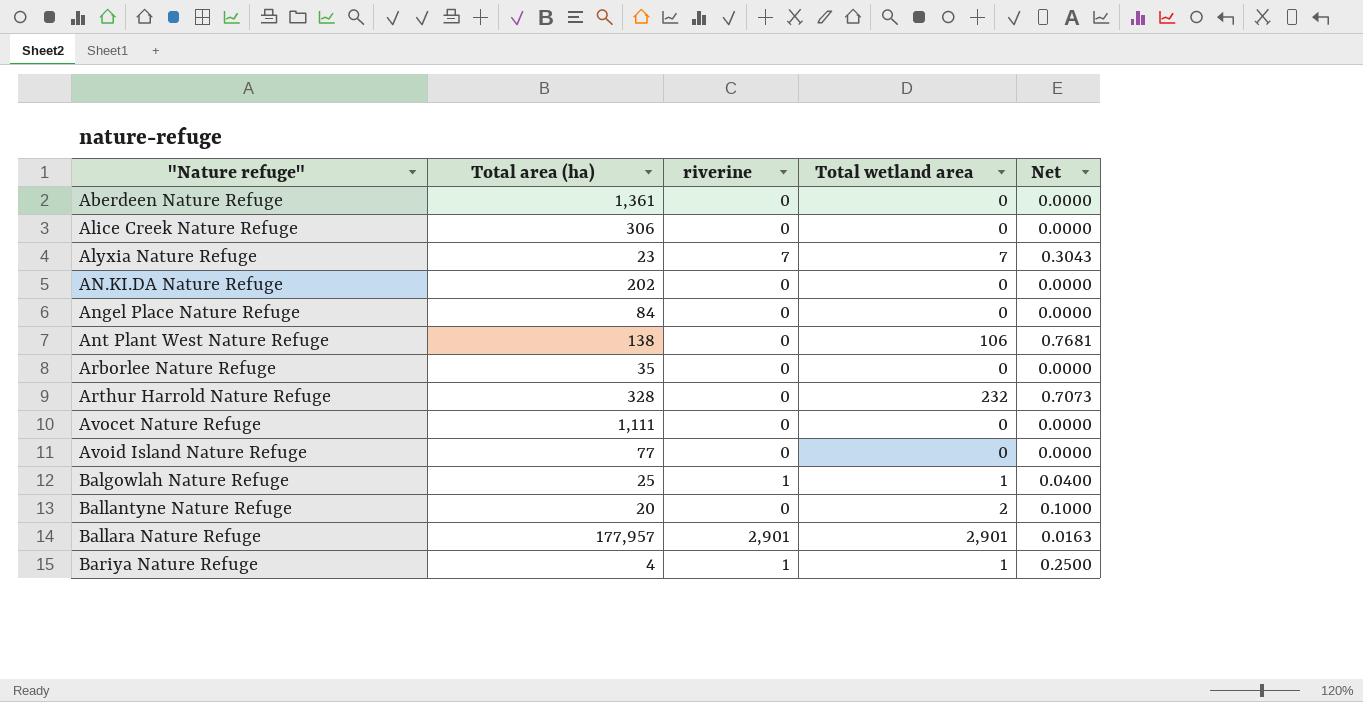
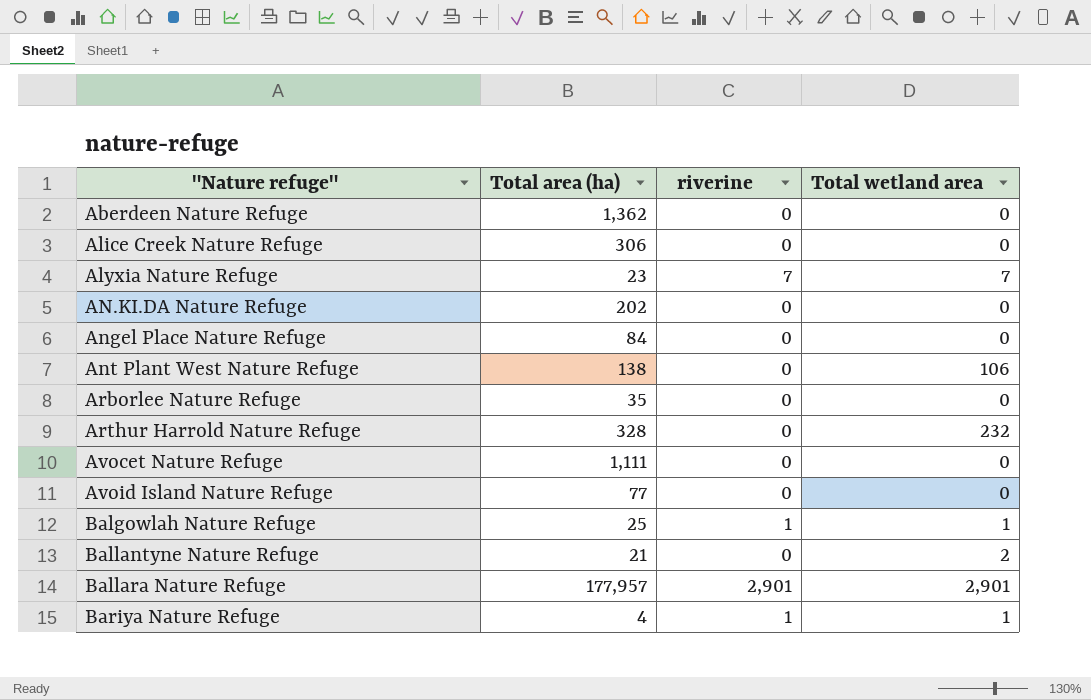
column Net | formula: [Total wetland area] / [Total area (ha)] -> none
Aberdeen Nature Refuge | Total area (ha): 1,361 -> 1,362
Ballantyne Nature Refuge | Total area (ha): 20 -> 21

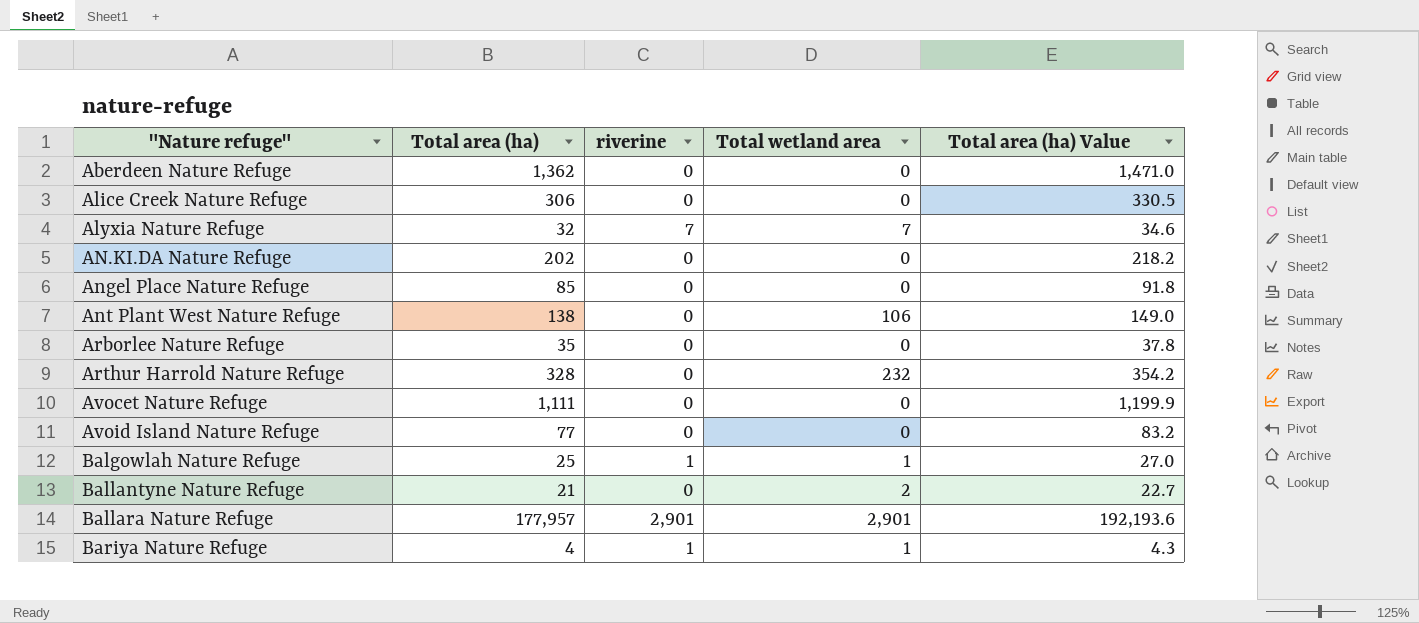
column Total area (ha) Value | formula: none -> [Total area (ha)] * 1.08
Alyxia Nature Refuge | Total area (ha): 23 -> 32
Angel Place Nature Refuge | Total area (ha): 84 -> 85

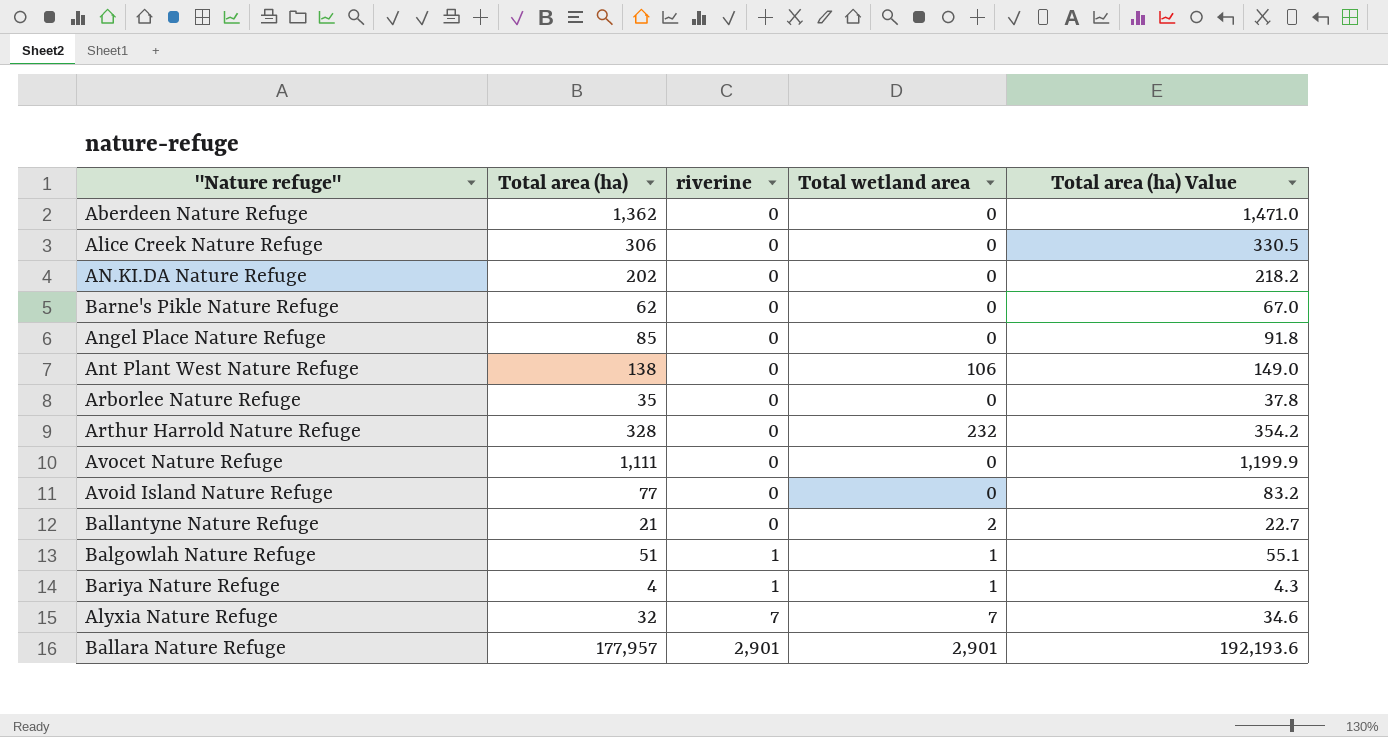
row order: "Nature refuge" ascending -> riverine ascending
row Barne's Pikle Nature Refuge: none -> 62 | 0 | 0 | 67.0
Balgowlah Nature Refuge | Total area (ha): 25 -> 51
Balgowlah Nature Refuge | Total area (ha) Value: 27.0 -> 55.1

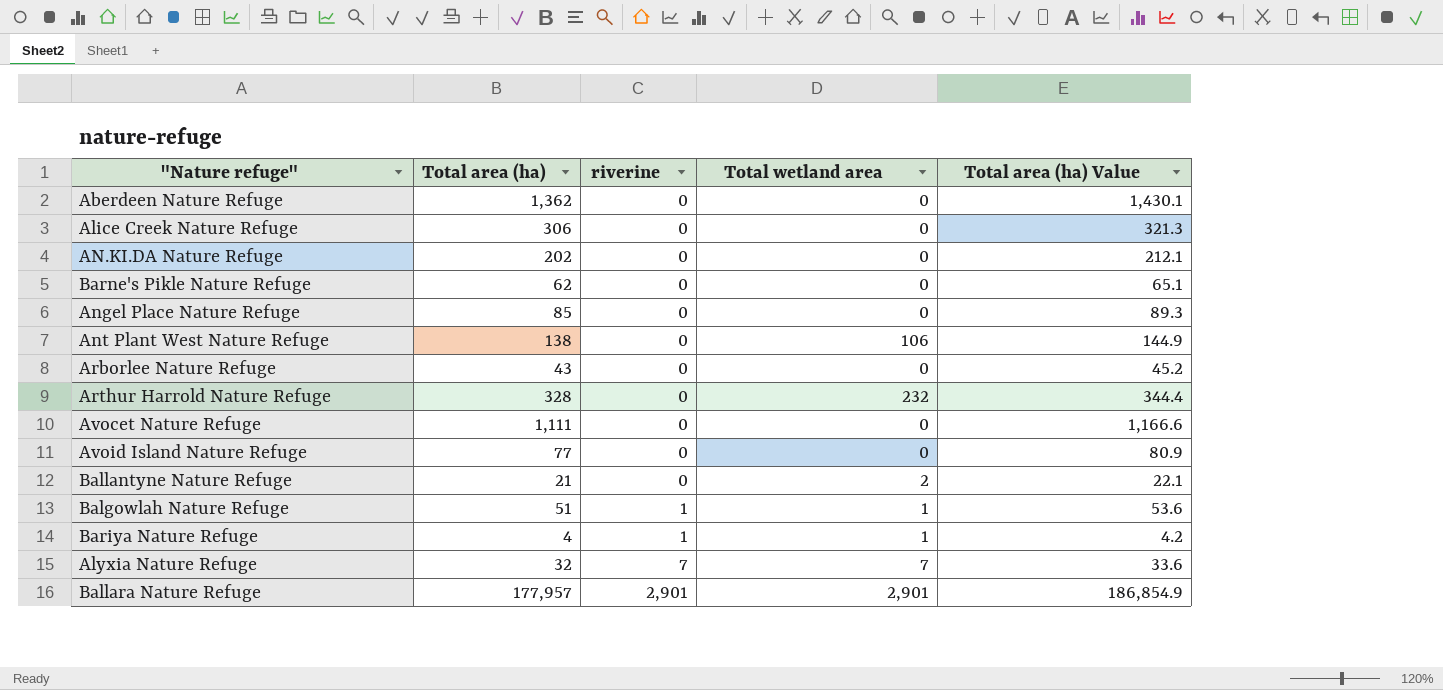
column Total area (ha) Value | formula: [Total area (ha)] * 1.08 -> [Total area (ha)] * 1.05
Arborlee Nature Refuge | Total area (ha): 35 -> 43

